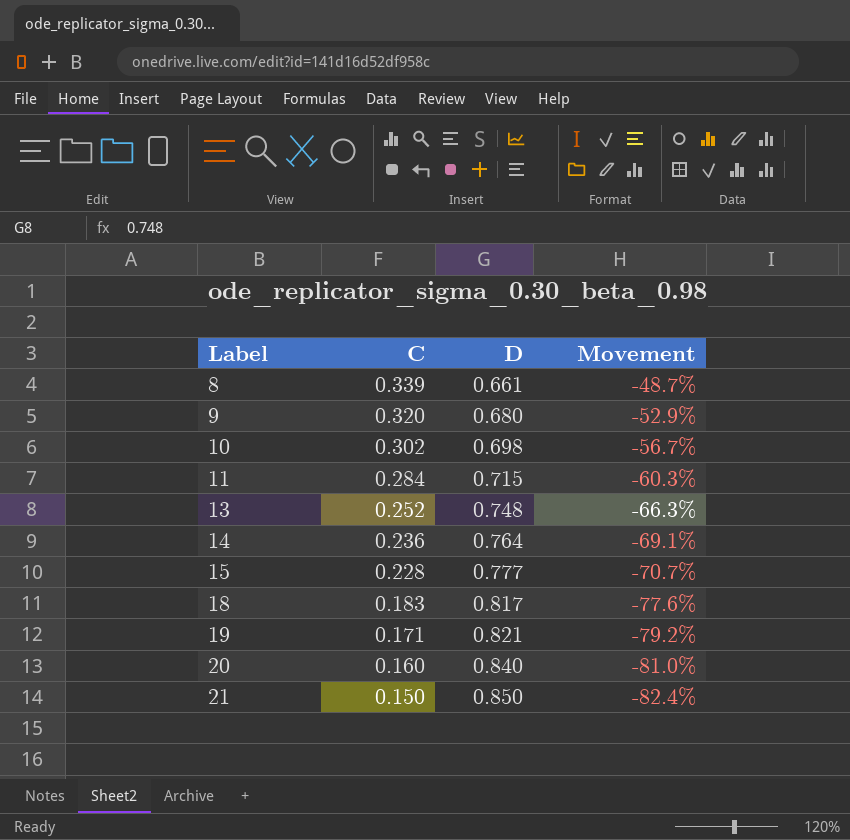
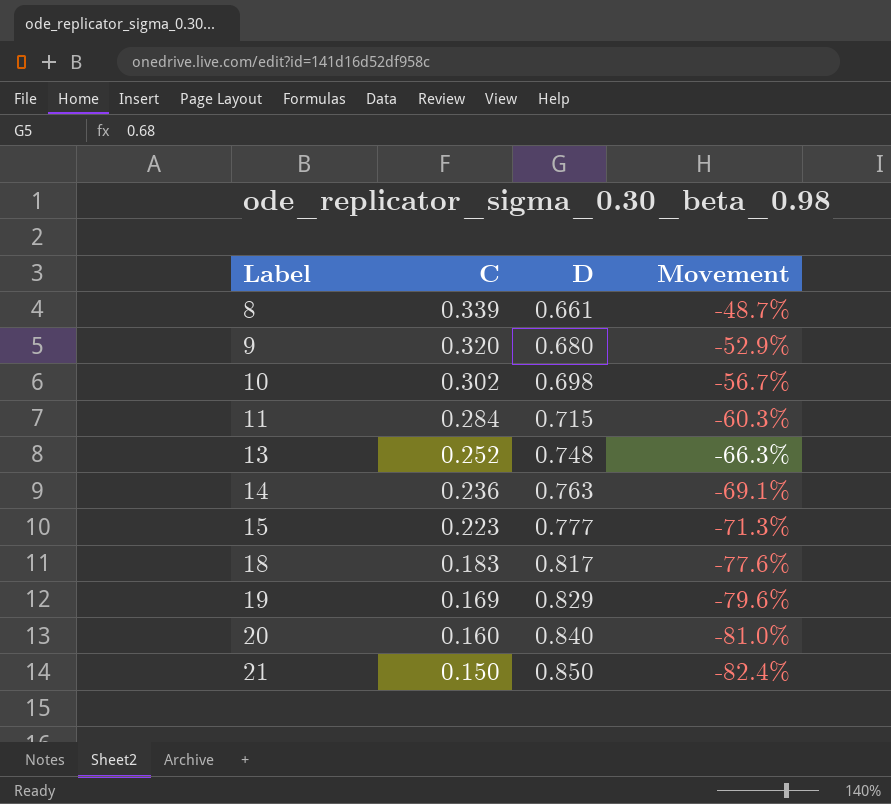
14 | D: 0.764 -> 0.763
15 | C: 0.228 -> 0.223
15 | Movement: -70.7% -> -71.3%
19 | C: 0.171 -> 0.169
19 | D: 0.821 -> 0.829
19 | Movement: -79.2% -> -79.6%

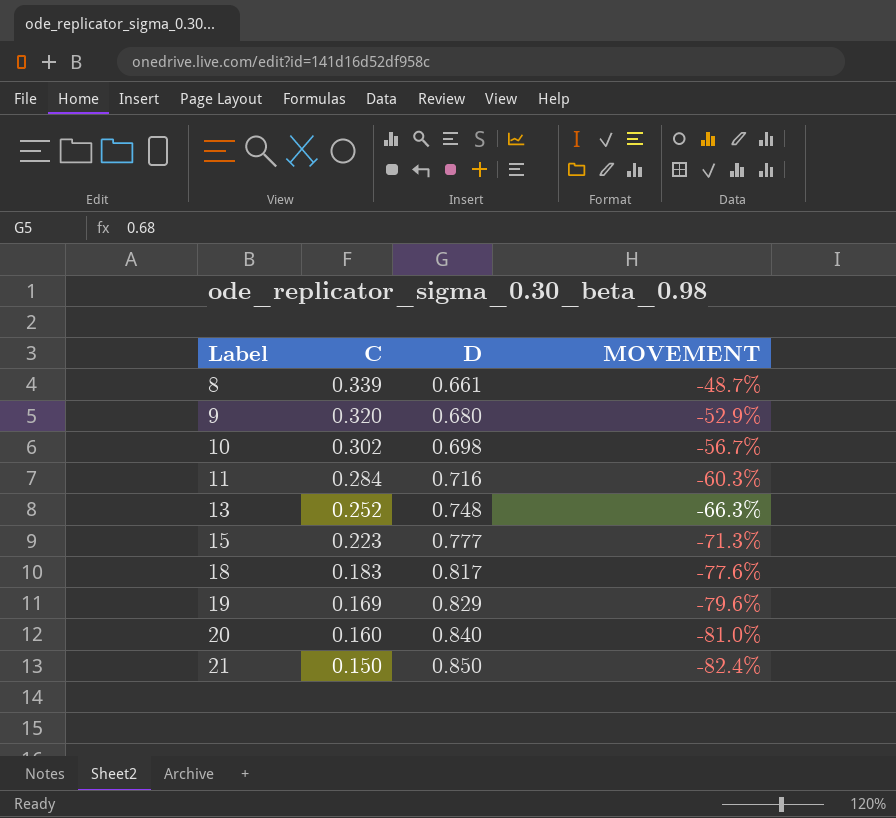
column name: Movement -> MOVEMENT
row 14: 0.236 | 0.763 | -69.1% -> none
11 | D: 0.715 -> 0.716

